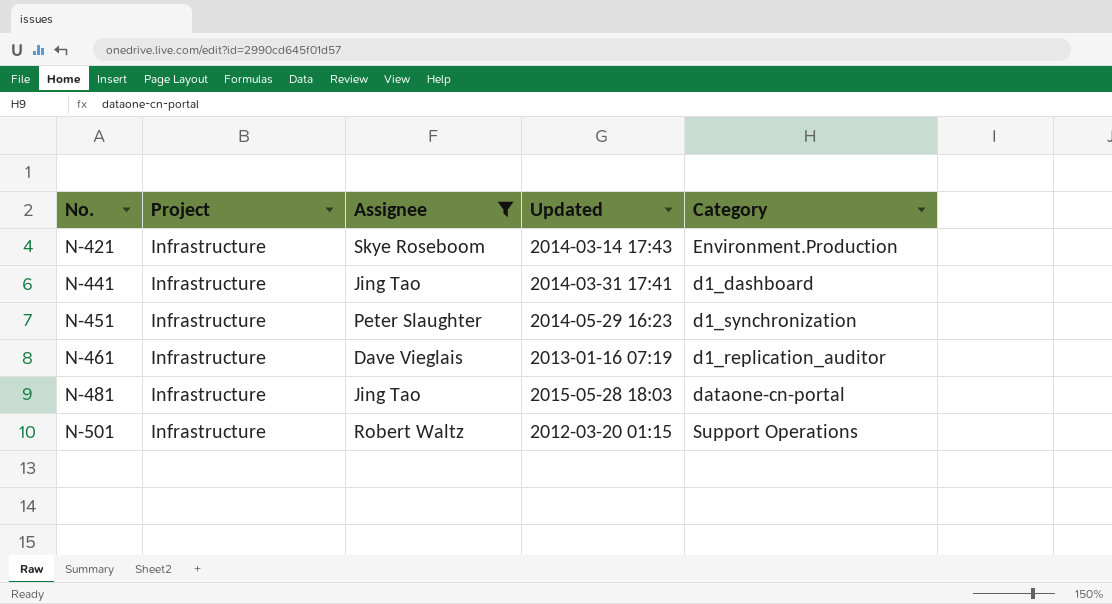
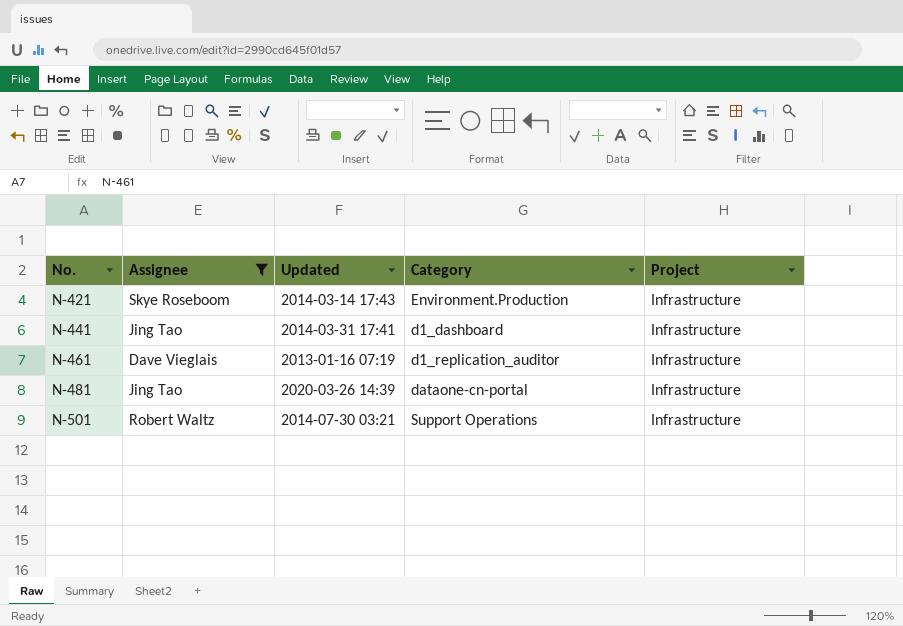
column Project | position: 2 -> 5
row N-451: Infrastructure | Peter Slaughter | 2014-05-29 16:23 | d1_synchronization -> none
N-481 | Updated: 2015-05-28 18:03 -> 2020-03-26 14:39
N-501 | Updated: 2012-03-20 01:15 -> 2014-07-30 03:21

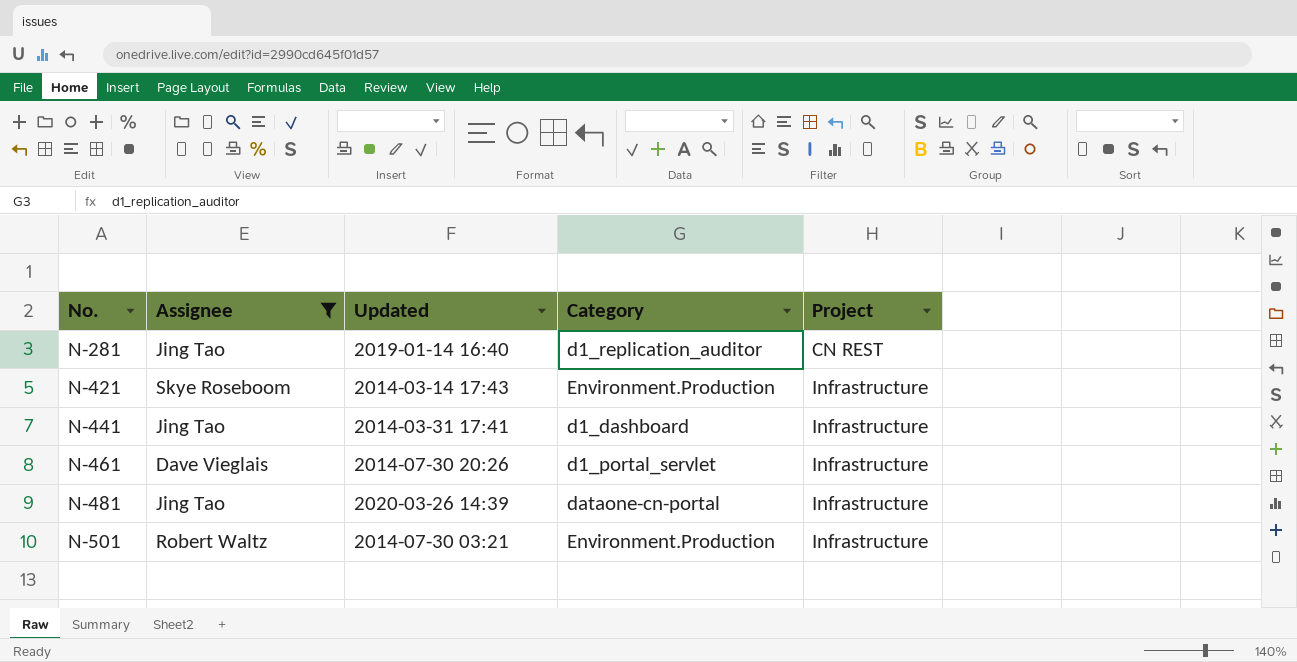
row N-281: none -> Jing Tao | 2019-01-14 16:40 | d1_replication_auditor | CN REST
N-461 | Updated: 2013-01-16 07:19 -> 2014-07-30 20:26
N-461 | Category: d1_replication_auditor -> d1_portal_servlet
N-501 | Category: Support Operations -> Environment.Production

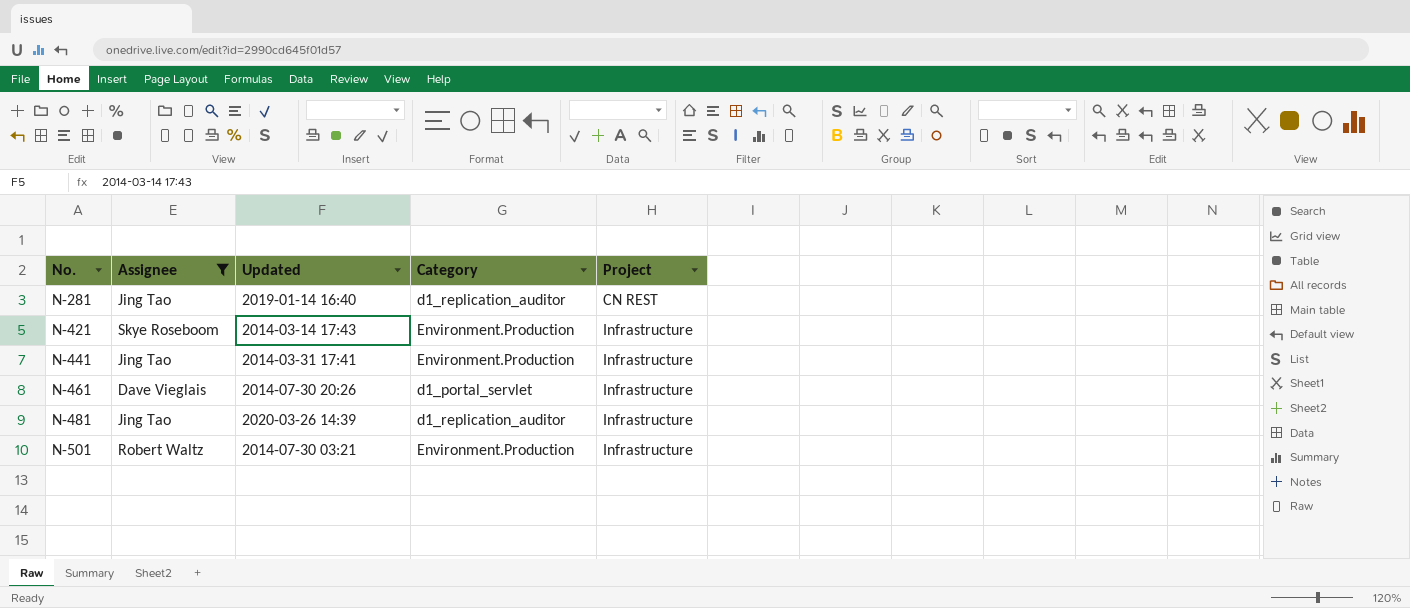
N-441 | Category: d1_dashboard -> Environment.Production
N-481 | Category: dataone-cn-portal -> d1_replication_auditor

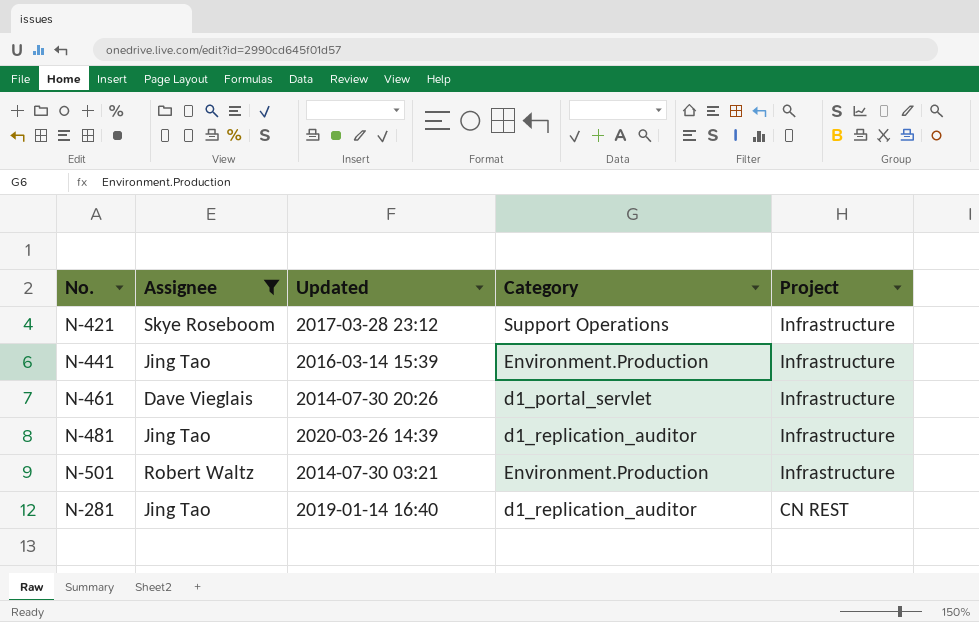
row order: No. ascending -> Project descending
N-421 | Updated: 2014-03-14 17:43 -> 2017-03-28 23:12
N-421 | Category: Environment.Production -> Support Operations
N-441 | Updated: 2014-03-31 17:41 -> 2016-03-14 15:39

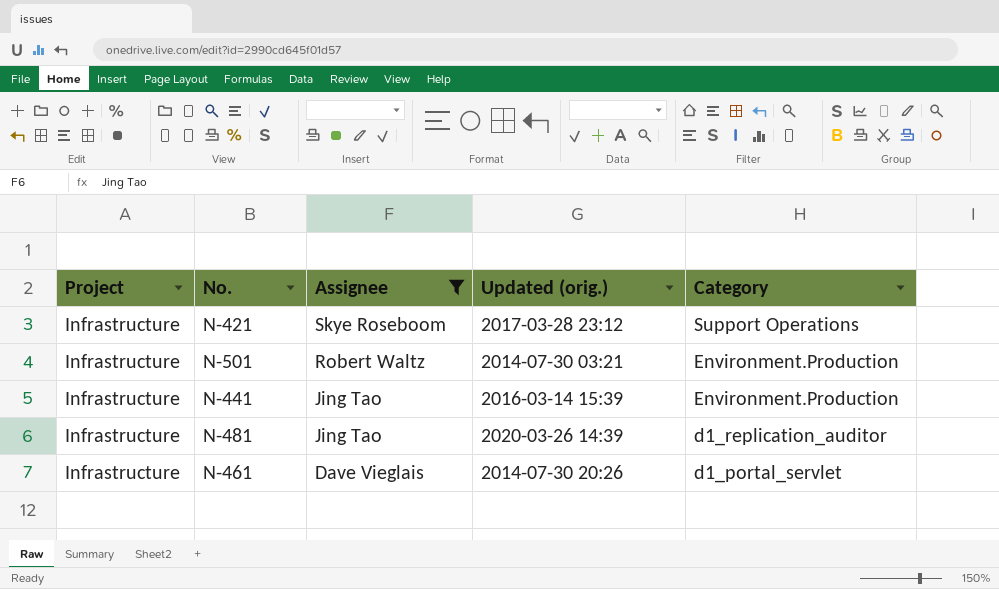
row order: Project descending -> Assignee descending
column Project | position: 5 -> 1
column name: Updated -> Updated (orig.)
row N-281: Jing Tao | 2019-01-14 16:40 | d1_replication_auditor | CN REST -> none

